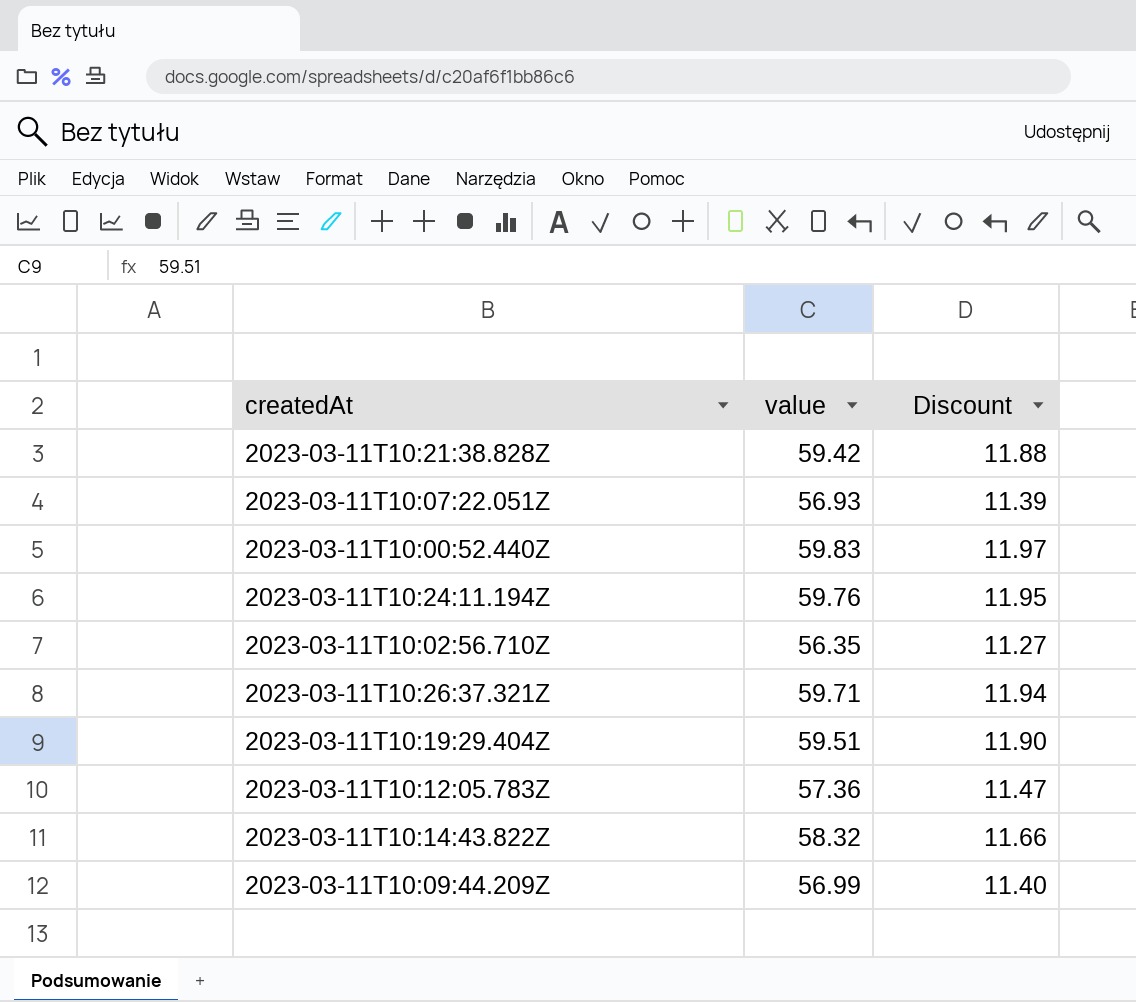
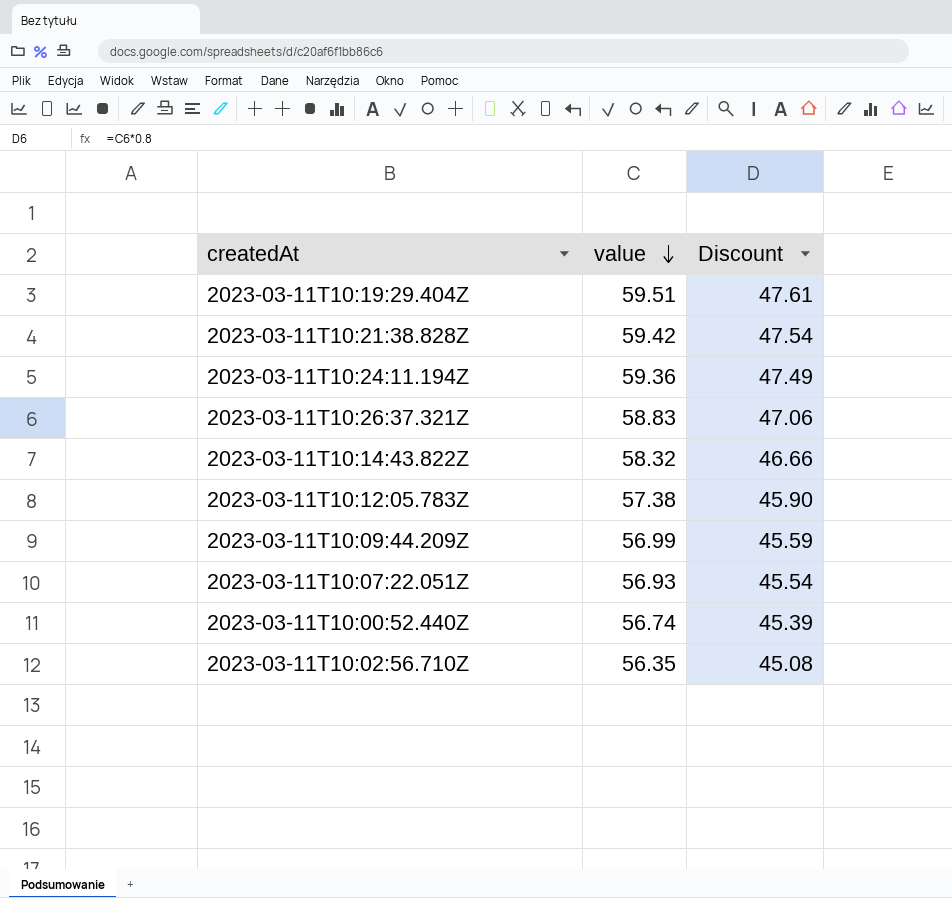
row order: none -> value descending
column Discount | formula: [value] * 0.2 -> [value] * 0.8
2023-03-11T10:24:11.194Z | value: 59.76 -> 59.36
2023-03-11T10:26:37.321Z | value: 59.71 -> 58.83
2023-03-11T10:12:05.783Z | value: 57.36 -> 57.38
2023-03-11T10:00:52.440Z | value: 59.83 -> 56.74

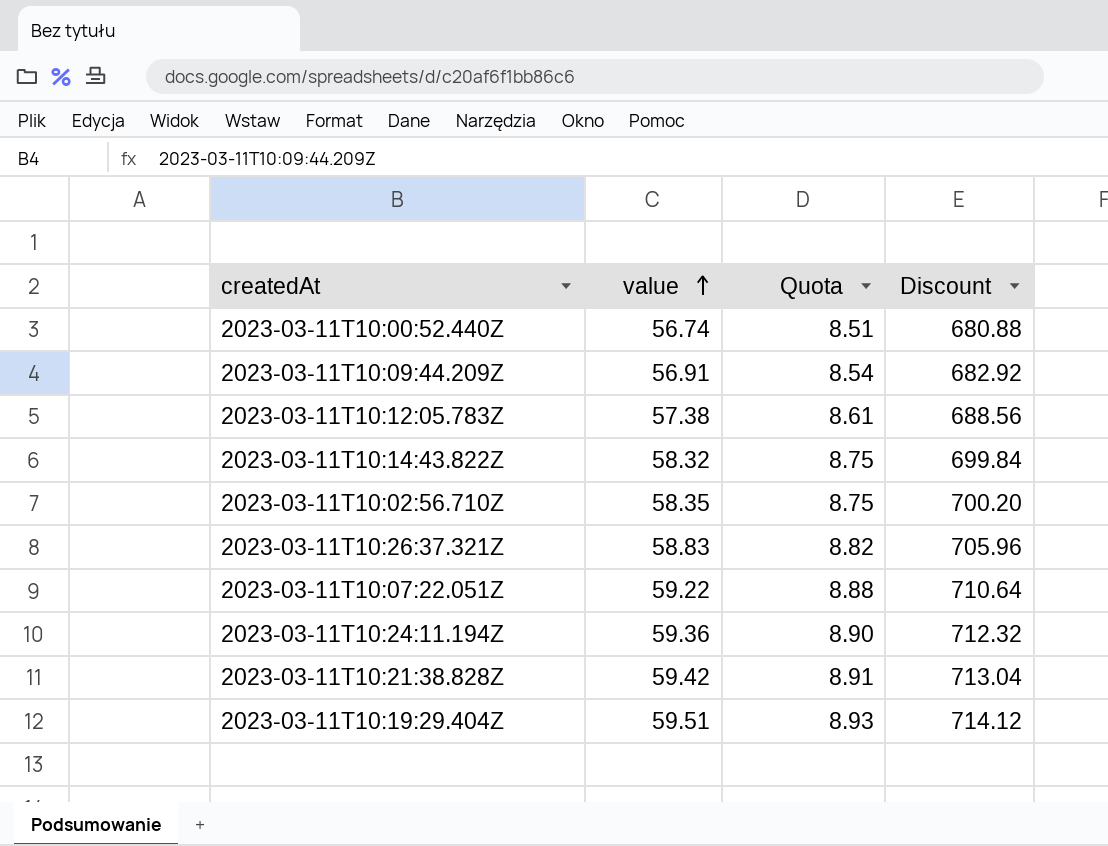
row order: value descending -> value ascending
column Quota | formula: none -> [value] * 0.15
column Discount | formula: [value] * 0.8 -> [value] * 12
2023-03-11T10:09:44.209Z | value: 56.99 -> 56.91
2023-03-11T10:02:56.710Z | value: 56.35 -> 58.35
2023-03-11T10:07:22.051Z | value: 56.93 -> 59.22

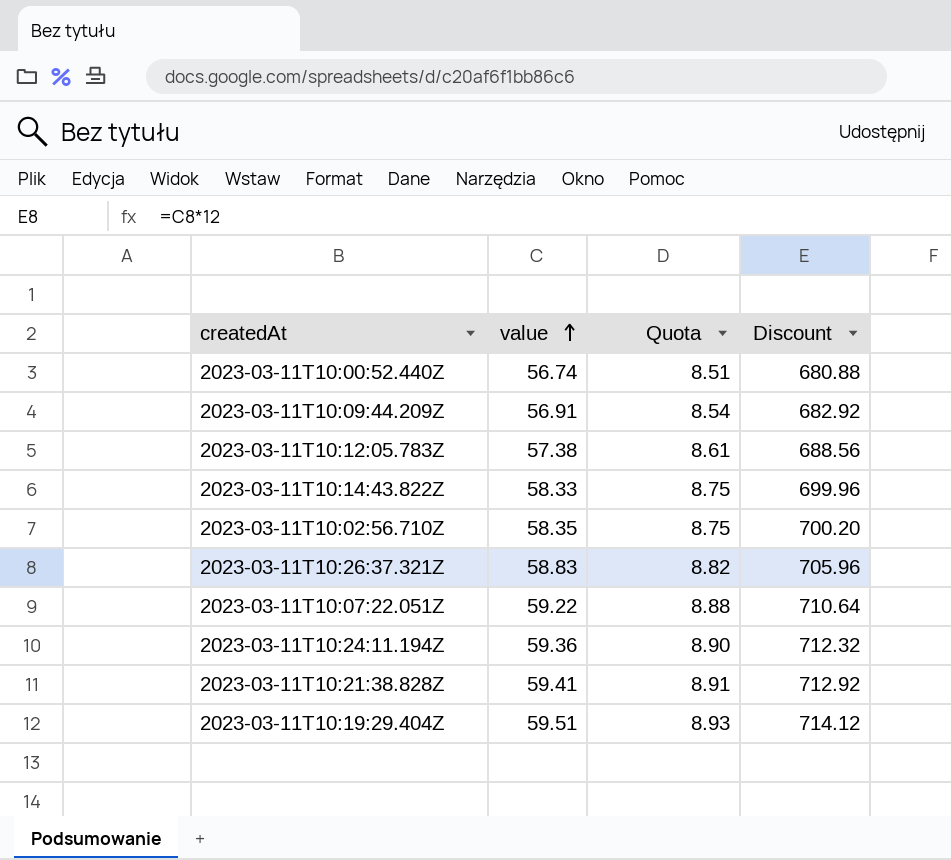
2023-03-11T10:14:43.822Z | value: 58.32 -> 58.33
2023-03-11T10:14:43.822Z | Discount: 699.84 -> 699.96
2023-03-11T10:21:38.828Z | value: 59.42 -> 59.41
2023-03-11T10:21:38.828Z | Discount: 713.04 -> 712.92

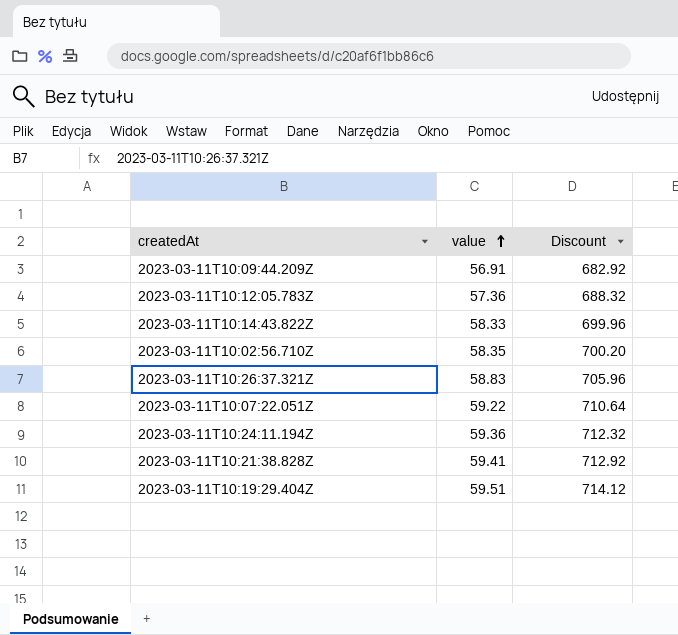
column Quota | formula: [value] * 0.15 -> none
row 2023-03-11T10:00:52.440Z: 56.74 | 8.51 | 680.88 -> none
2023-03-11T10:12:05.783Z | value: 57.38 -> 57.36
2023-03-11T10:12:05.783Z | Discount: 688.56 -> 688.32

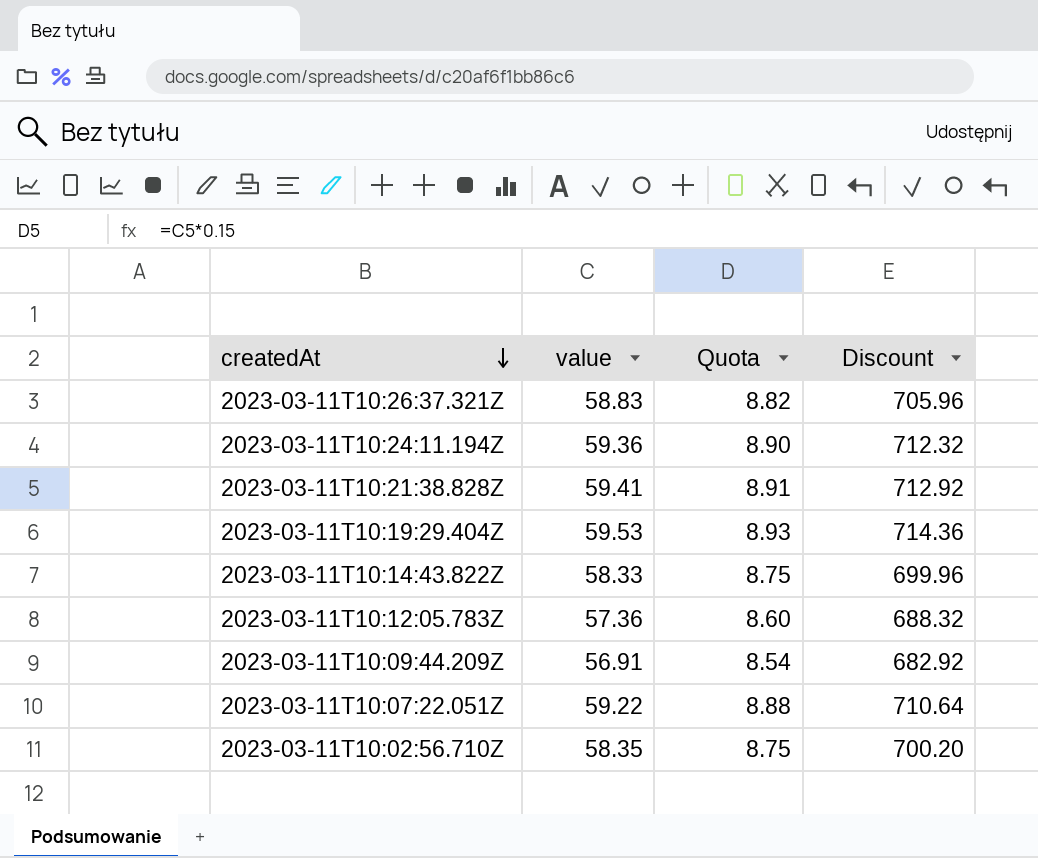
row order: value ascending -> createdAt descending
column Quota | formula: none -> [value] * 0.15
2023-03-11T10:19:29.404Z | value: 59.51 -> 59.53
2023-03-11T10:19:29.404Z | Discount: 714.12 -> 714.36

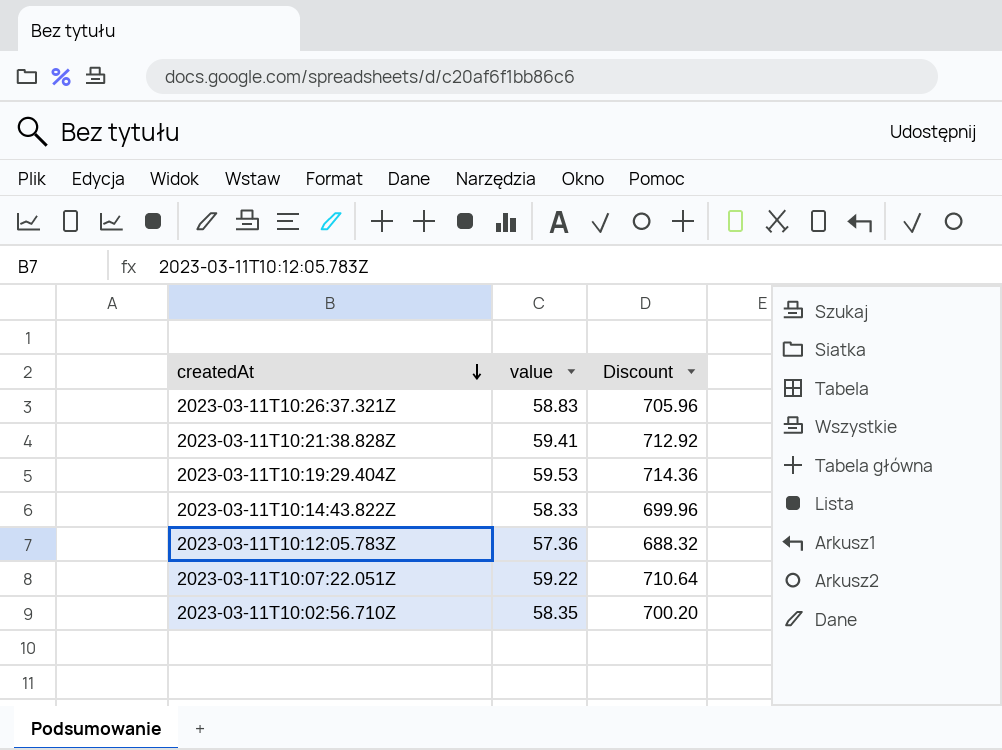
column Quota | formula: [value] * 0.15 -> none
row 2023-03-11T10:24:11.194Z: 59.36 | 8.90 | 712.32 -> none
row 2023-03-11T10:09:44.209Z: 56.91 | 8.54 | 682.92 -> none

